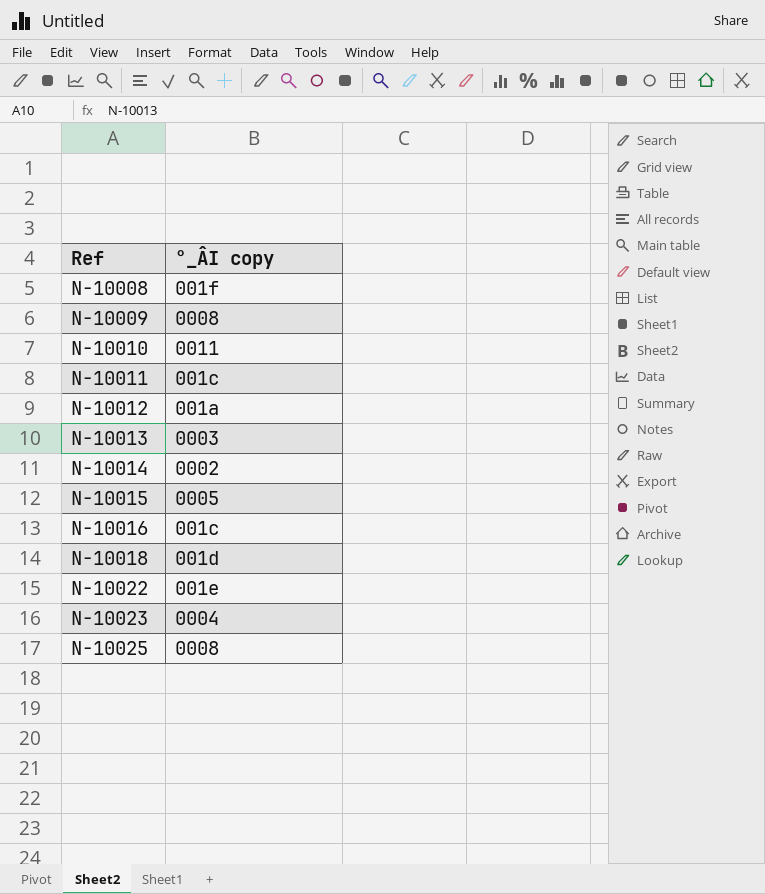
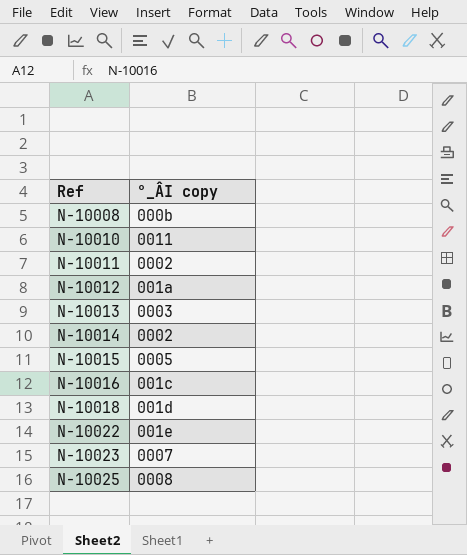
row N-10009: 0008 -> none
N-10008 | °_ÂI copy: 001f -> 000b
N-10011 | °_ÂI copy: 001c -> 0002
N-10023 | °_ÂI copy: 0004 -> 0007

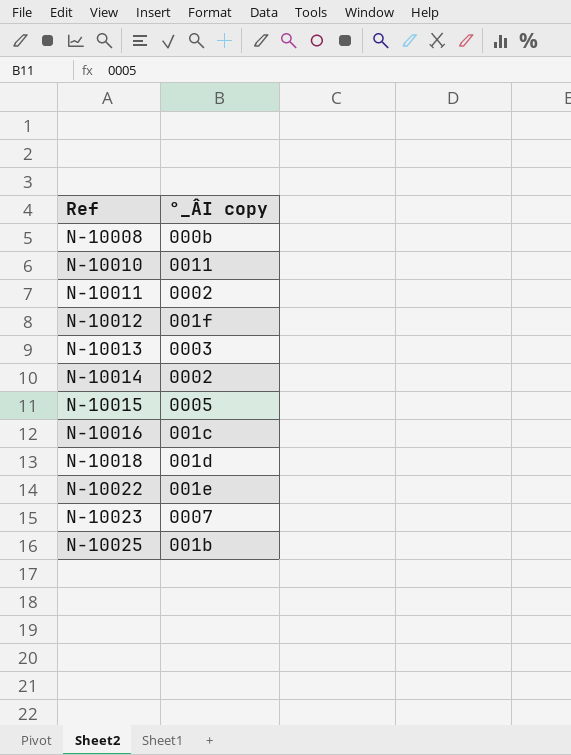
N-10012 | °_ÂI copy: 001a -> 001f
N-10025 | °_ÂI copy: 0008 -> 001b

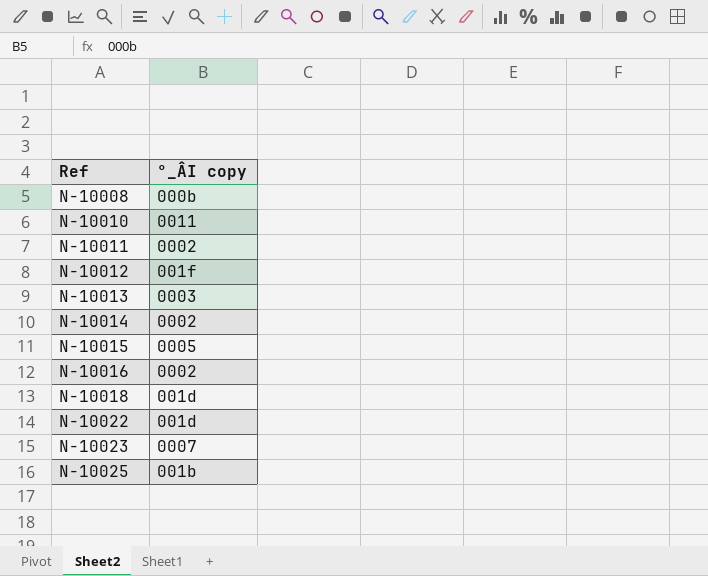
N-10016 | °_ÂI copy: 001c -> 0002
N-10022 | °_ÂI copy: 001e -> 001d

